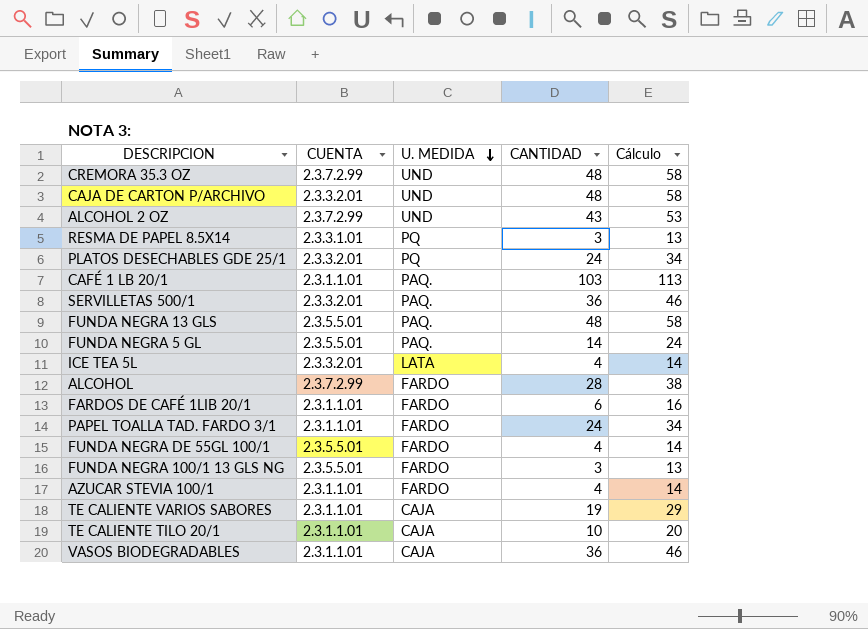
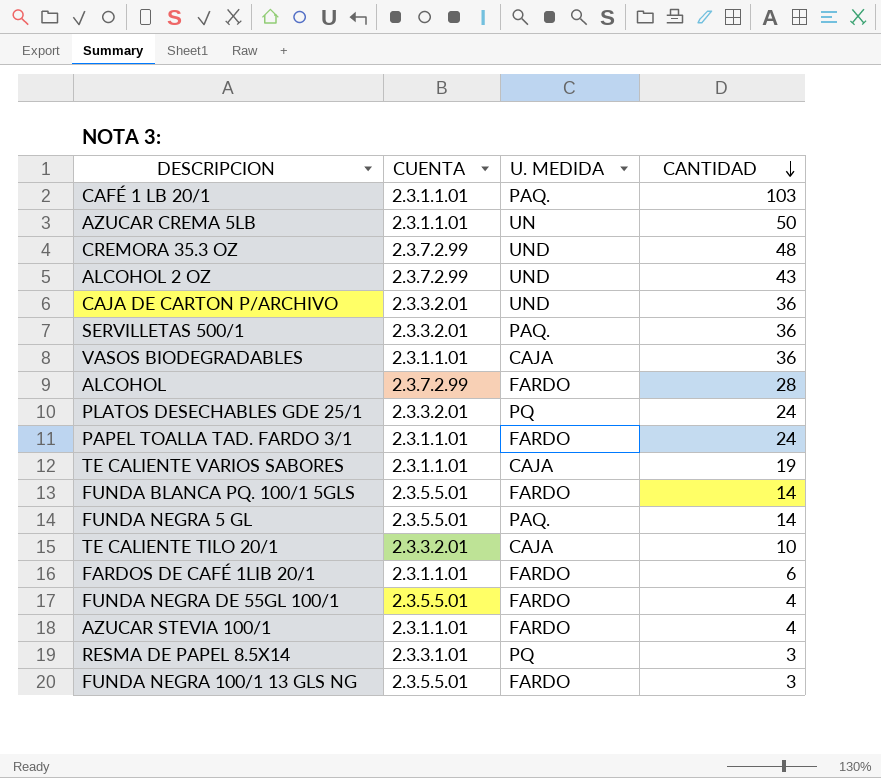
row order: U. MEDIDA descending -> CANTIDAD descending
column Cálculo | formula: [CANTIDAD] + 10 -> none
row FUNDA NEGRA 13 GLS: 2.3.5.5.01 | PAQ. | 48 | 58 -> none
row ICE TEA 5L: 2.3.3.2.01 | LATA | 4 | 14 -> none
row AZUCAR CREMA 5LB: none -> 2.3.1.1.01 | UN | 50
CAJA DE CARTON P/ARCHIVO | CANTIDAD: 48 -> 36
row FUNDA BLANCA PQ. 100/1 5GLS: none -> 2.3.5.5.01 | FARDO | 14
TE CALIENTE TILO 20/1 | CUENTA: 2.3.1.1.01 -> 2.3.3.2.01

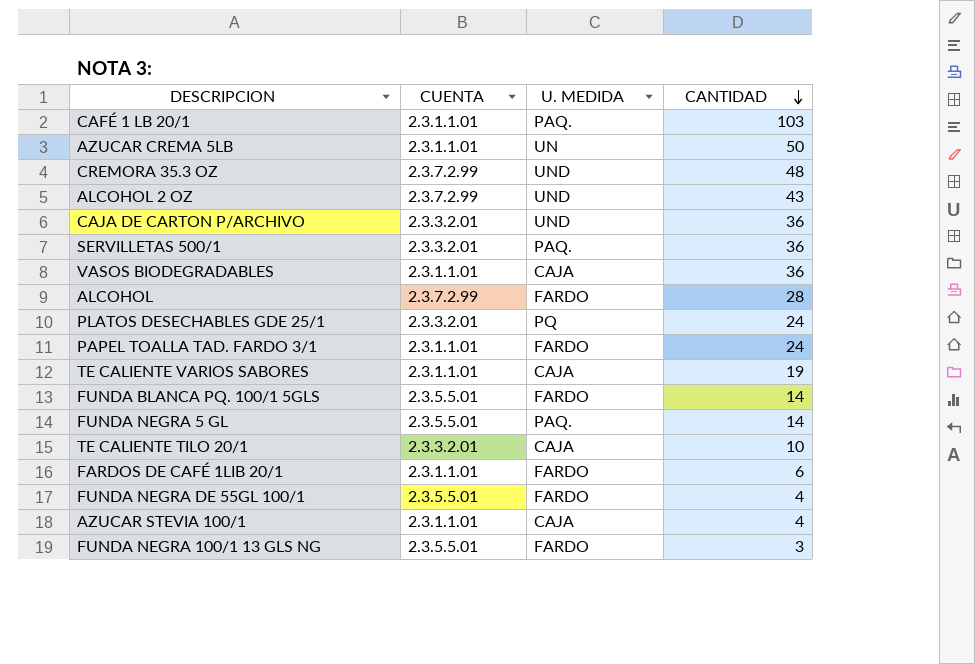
row RESMA DE PAPEL 8.5X14: 2.3.3.1.01 | PQ | 3 -> none
AZUCAR STEVIA 100/1 | U. MEDIDA: FARDO -> CAJA

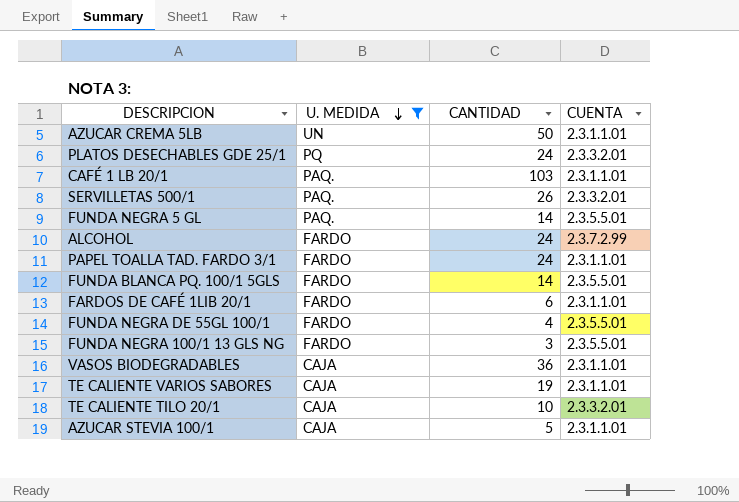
filter: none -> U. MEDIDA != UND
row order: CANTIDAD descending -> U. MEDIDA descending
column CUENTA | position: 2 -> 4
SERVILLETAS 500/1 | CANTIDAD: 36 -> 26
ALCOHOL | CANTIDAD: 28 -> 24
AZUCAR STEVIA 100/1 | CANTIDAD: 4 -> 5

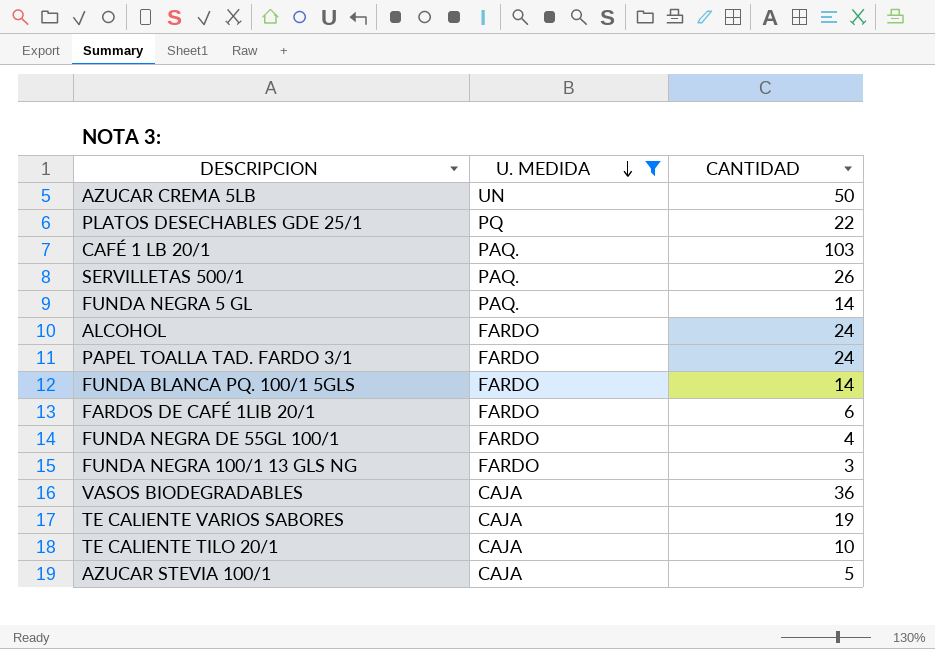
column CUENTA | position: 4 -> none
PLATOS DESECHABLES GDE 25/1 | CANTIDAD: 24 -> 22

